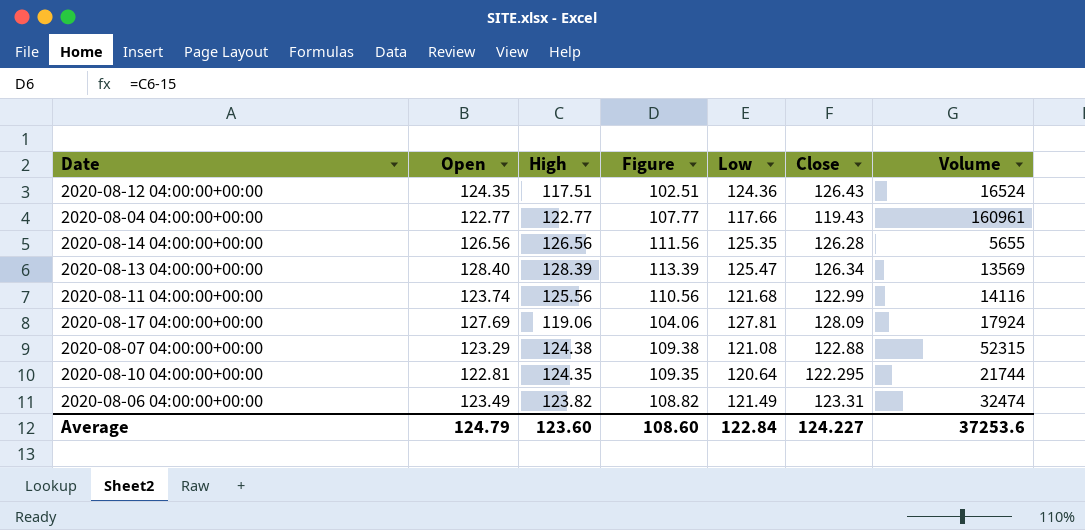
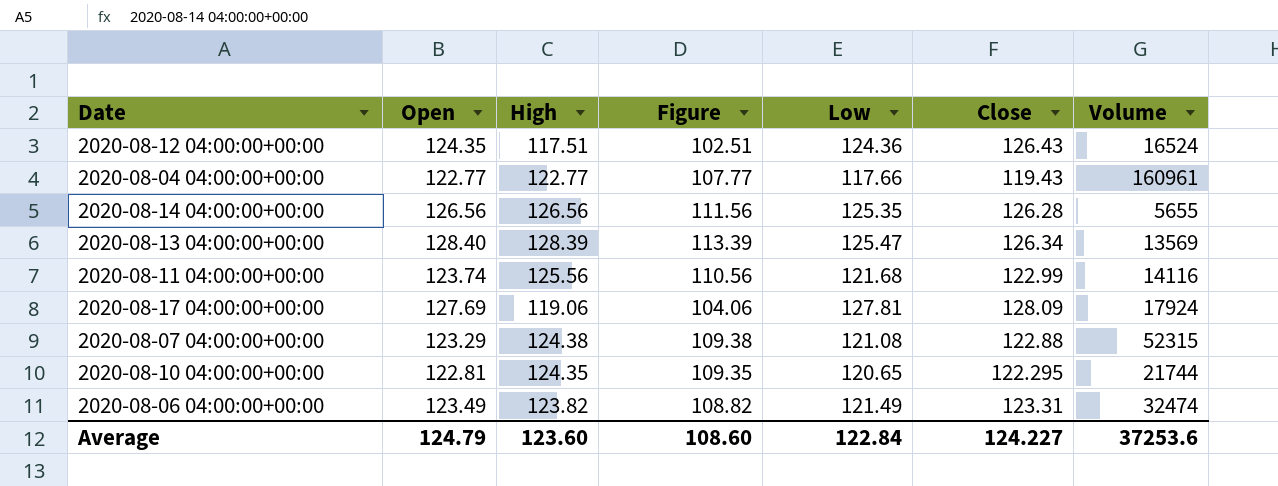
2020-08-10 04:00:00+00:00 | Low: 120.64 -> 120.65

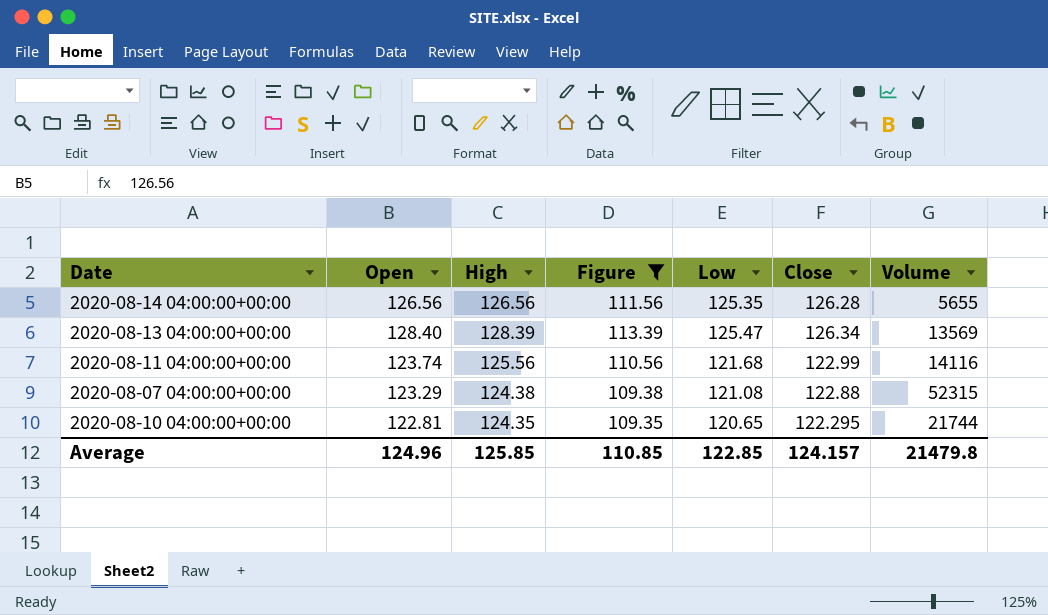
filter: none -> Figure >= 109.35
Average | Open: 124.79 -> 124.96
Average | High: 123.60 -> 125.85
Average | Figure: 108.60 -> 110.85
Average | Low: 122.84 -> 122.85
Average | Close: 124.227 -> 124.157
Average | Volume: 37253.6 -> 21479.8

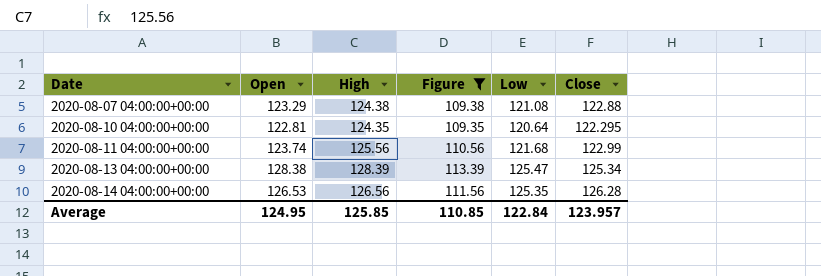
row order: none -> Date ascending
column Volume | position: 7 -> none
2020-08-10 04:00:00+00:00 | Low: 120.65 -> 120.64
2020-08-13 04:00:00+00:00 | Open: 128.40 -> 128.38
2020-08-13 04:00:00+00:00 | Close: 126.34 -> 125.34
2020-08-14 04:00:00+00:00 | Open: 126.56 -> 126.53
Average | Open: 124.96 -> 124.95
Average | Low: 122.85 -> 122.84
Average | Close: 124.157 -> 123.957

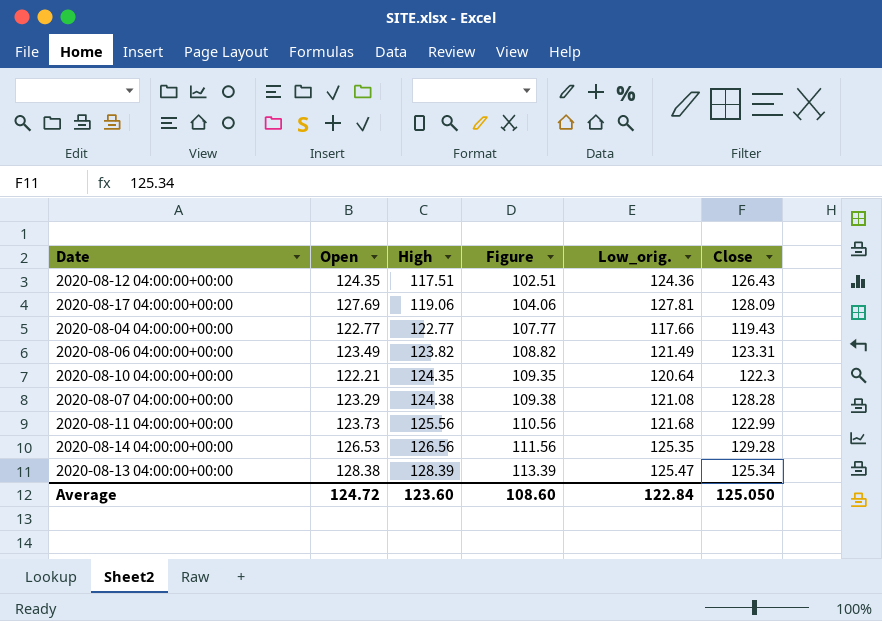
filter: Figure >= 109.35 -> none
row order: Date ascending -> High ascending
column name: Low -> Low_orig.
2020-08-10 04:00:00+00:00 | Open: 122.81 -> 122.21
2020-08-10 04:00:00+00:00 | Close: 122.295 -> 122.3
2020-08-07 04:00:00+00:00 | Close: 122.88 -> 128.28
2020-08-11 04:00:00+00:00 | Open: 123.74 -> 123.73
2020-08-14 04:00:00+00:00 | Close: 126.28 -> 129.28
Average | Open: 124.95 -> 124.72
Average | High: 125.85 -> 123.60
Average | Figure: 110.85 -> 108.60
Average | Close: 123.957 -> 125.050

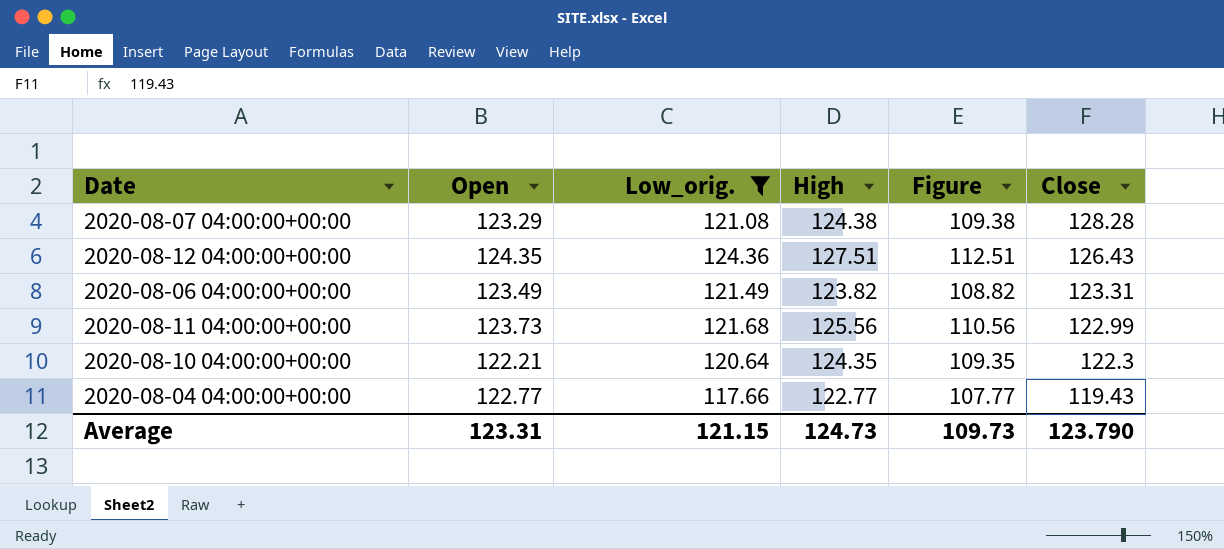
filter: none -> Low_orig. <= 124.36
row order: High ascending -> Close descending
column Low_orig. | position: 5 -> 3
2020-08-12 04:00:00+00:00 | High: 117.51 -> 127.51
2020-08-12 04:00:00+00:00 | Figure: 102.51 -> 112.51
Average | Open: 124.72 -> 123.31
Average | Low_orig.: 122.84 -> 121.15
Average | High: 123.60 -> 124.73
Average | Figure: 108.60 -> 109.73
Average | Close: 125.050 -> 123.790

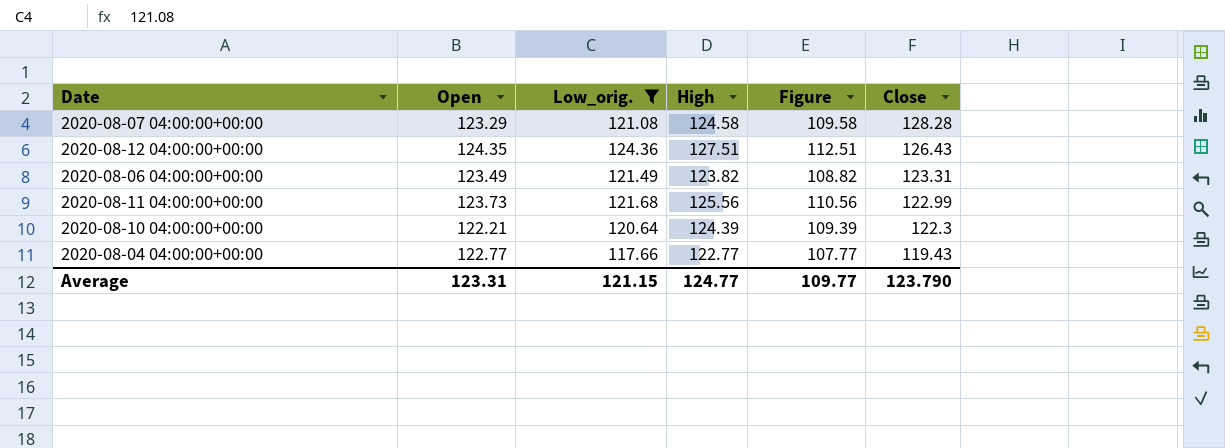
2020-08-07 04:00:00+00:00 | High: 124.38 -> 124.58
2020-08-07 04:00:00+00:00 | Figure: 109.38 -> 109.58
2020-08-10 04:00:00+00:00 | High: 124.35 -> 124.39
2020-08-10 04:00:00+00:00 | Figure: 109.35 -> 109.39
Average | High: 124.73 -> 124.77
Average | Figure: 109.73 -> 109.77

